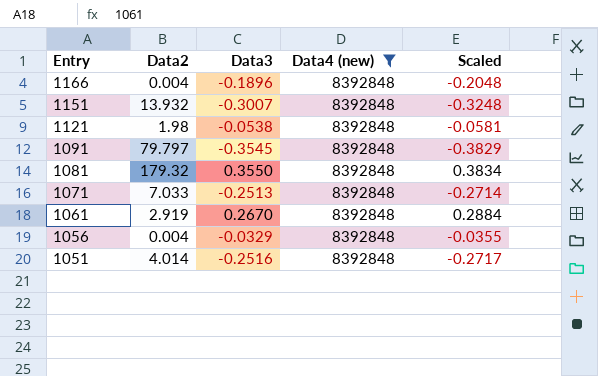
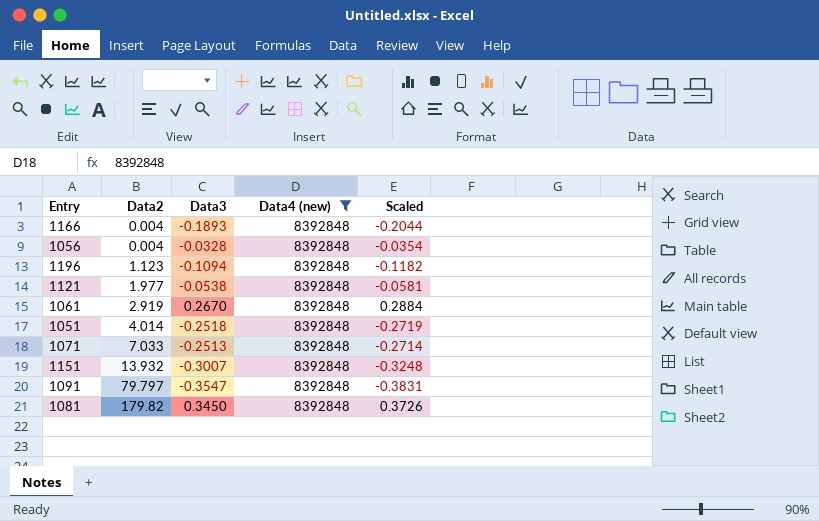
row order: Entry descending -> Data2 ascending
1166 | Data3: -0.1896 -> -0.1893
1166 | Scaled: -0.2048 -> -0.2044
1056 | Data3: -0.0329 -> -0.0328
1056 | Scaled: -0.0355 -> -0.0354
row 1196: none -> 1.123 | -0.1094 | 8392848 | -0.1182
1121 | Data2: 1.98 -> 1.977
1051 | Data3: -0.2516 -> -0.2518
1051 | Scaled: -0.2717 -> -0.2719
1091 | Data3: -0.3545 -> -0.3547
1091 | Scaled: -0.3829 -> -0.3831
1081 | Data2: 179.32 -> 179.82
1081 | Data3: 0.3550 -> 0.3450
1081 | Scaled: 0.3834 -> 0.3726

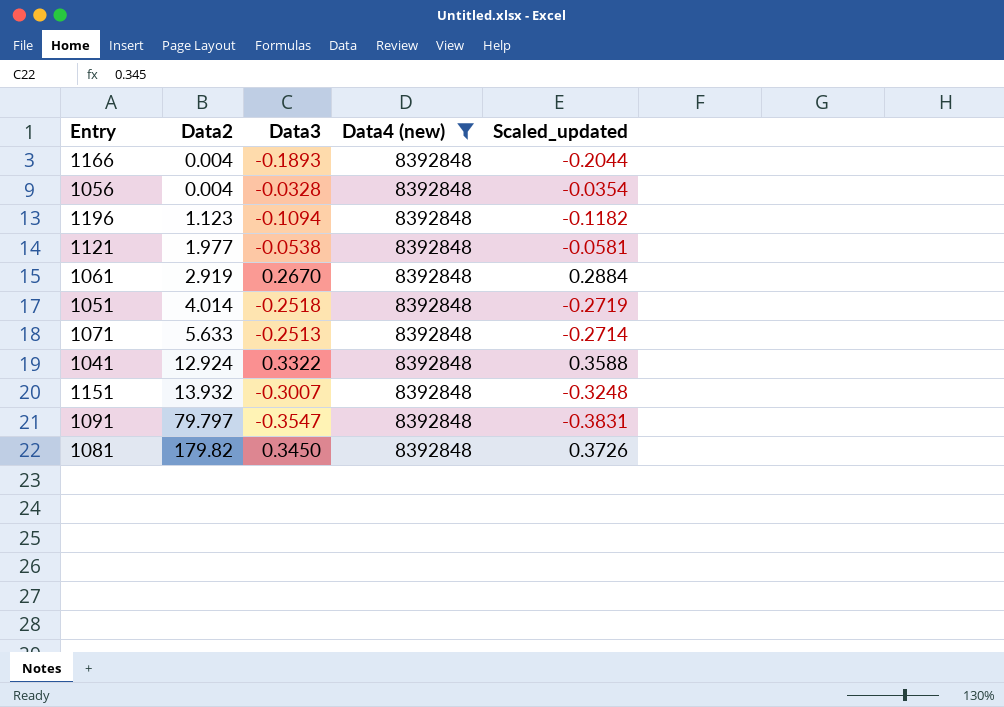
column name: Scaled -> Scaled_updated
1071 | Data2: 7.033 -> 5.633
row 1041: none -> 12.924 | 0.3322 | 8392848 | 0.3588

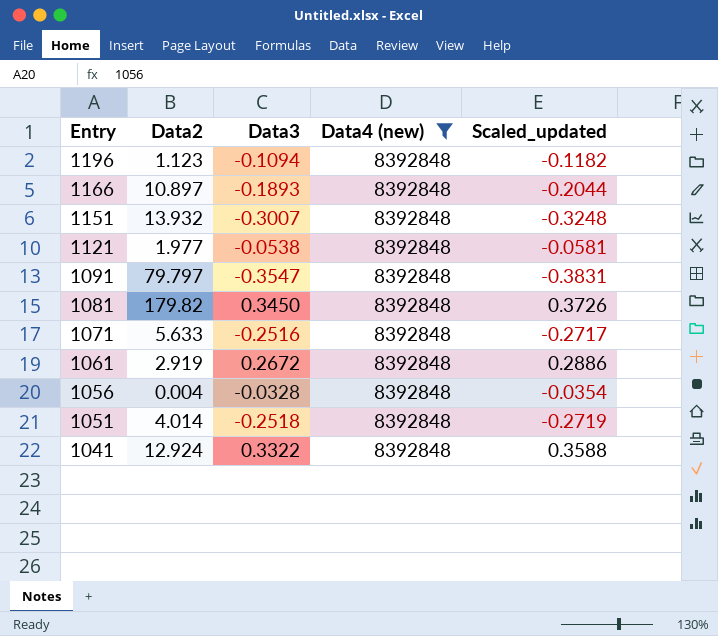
row order: Data2 ascending -> Entry descending
1166 | Data2: 0.004 -> 10.897
1071 | Data3: -0.2513 -> -0.2516
1071 | Scaled_updated: -0.2714 -> -0.2717
1061 | Data3: 0.2670 -> 0.2672
1061 | Scaled_updated: 0.2884 -> 0.2886

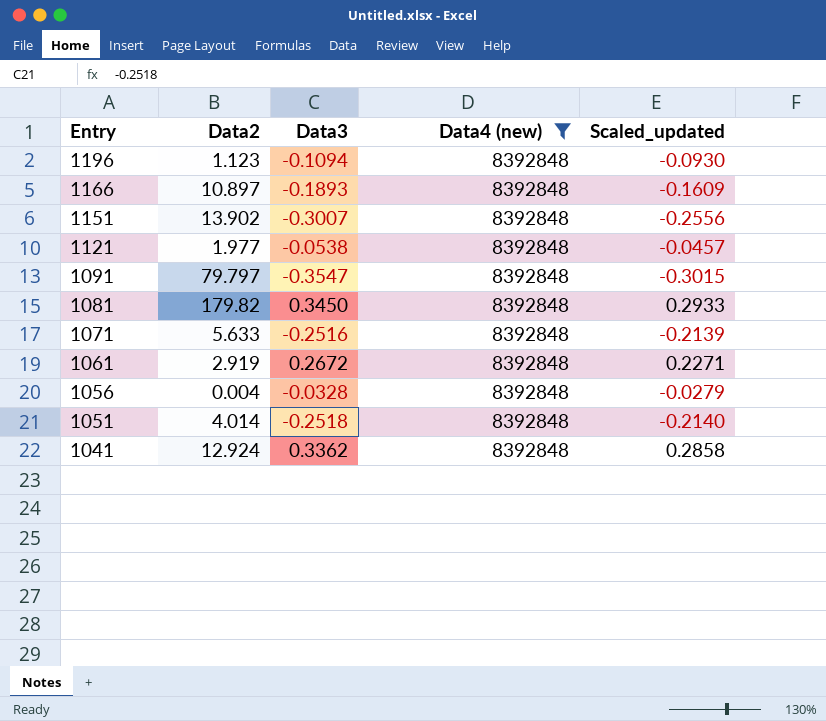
column Scaled_updated | formula: [Data3] * 1.08 -> [Data3] * 0.85
1151 | Data2: 13.932 -> 13.902
1041 | Data3: 0.3322 -> 0.3362

